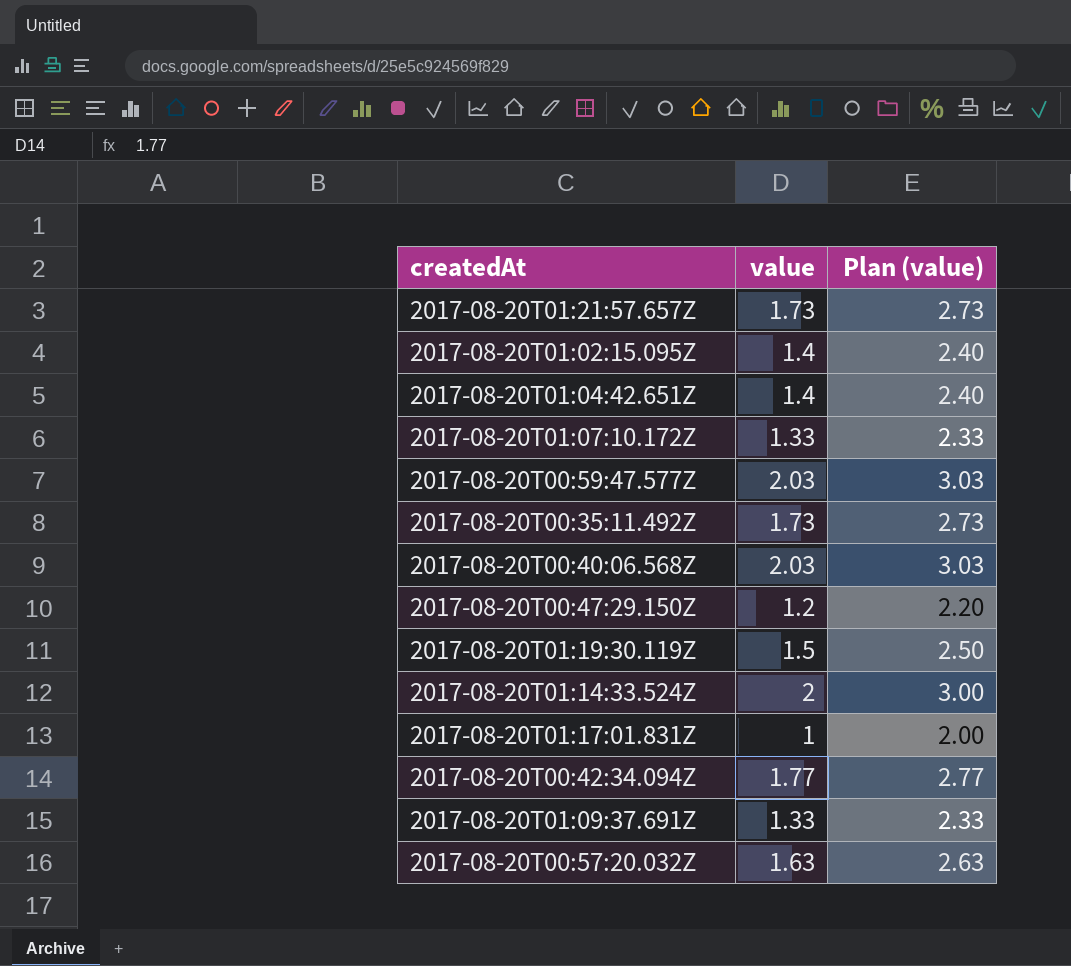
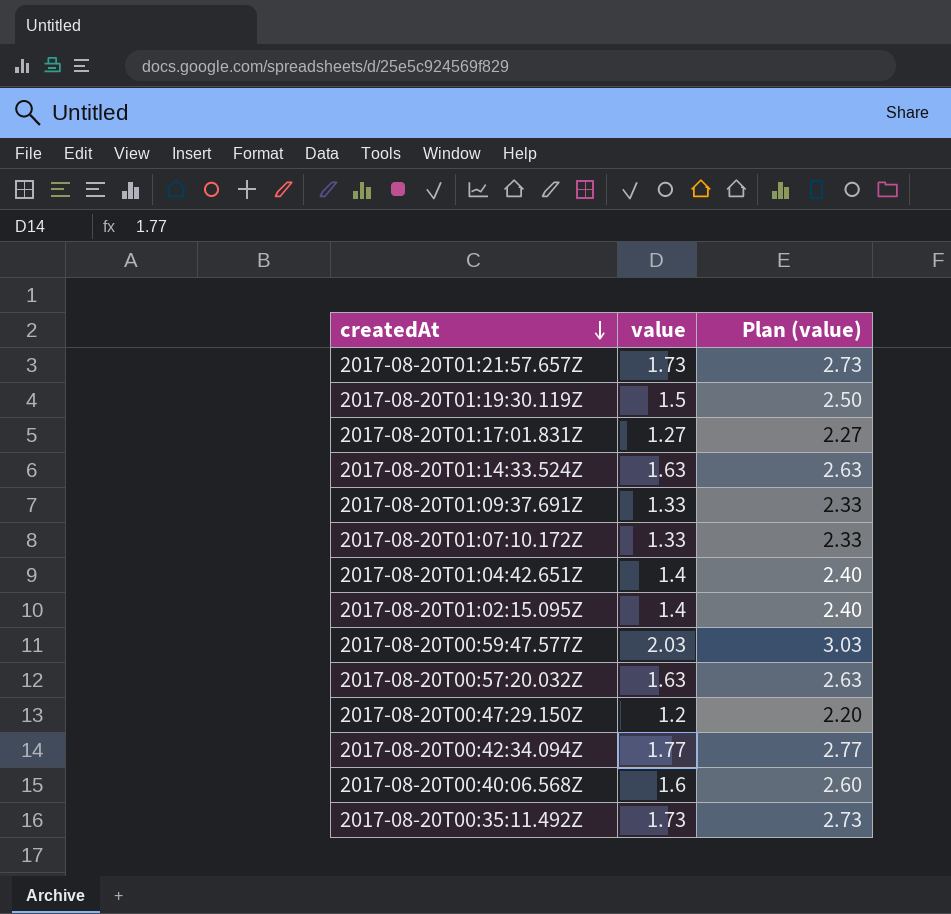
row order: none -> createdAt descending
2017-08-20T01:17:01.831Z | value: 1 -> 1.27
2017-08-20T01:17:01.831Z | Plan (value): 2.00 -> 2.27
2017-08-20T01:14:33.524Z | value: 2 -> 1.63
2017-08-20T01:14:33.524Z | Plan (value): 3.00 -> 2.63
2017-08-20T00:40:06.568Z | value: 2.03 -> 1.6
2017-08-20T00:40:06.568Z | Plan (value): 3.03 -> 2.60

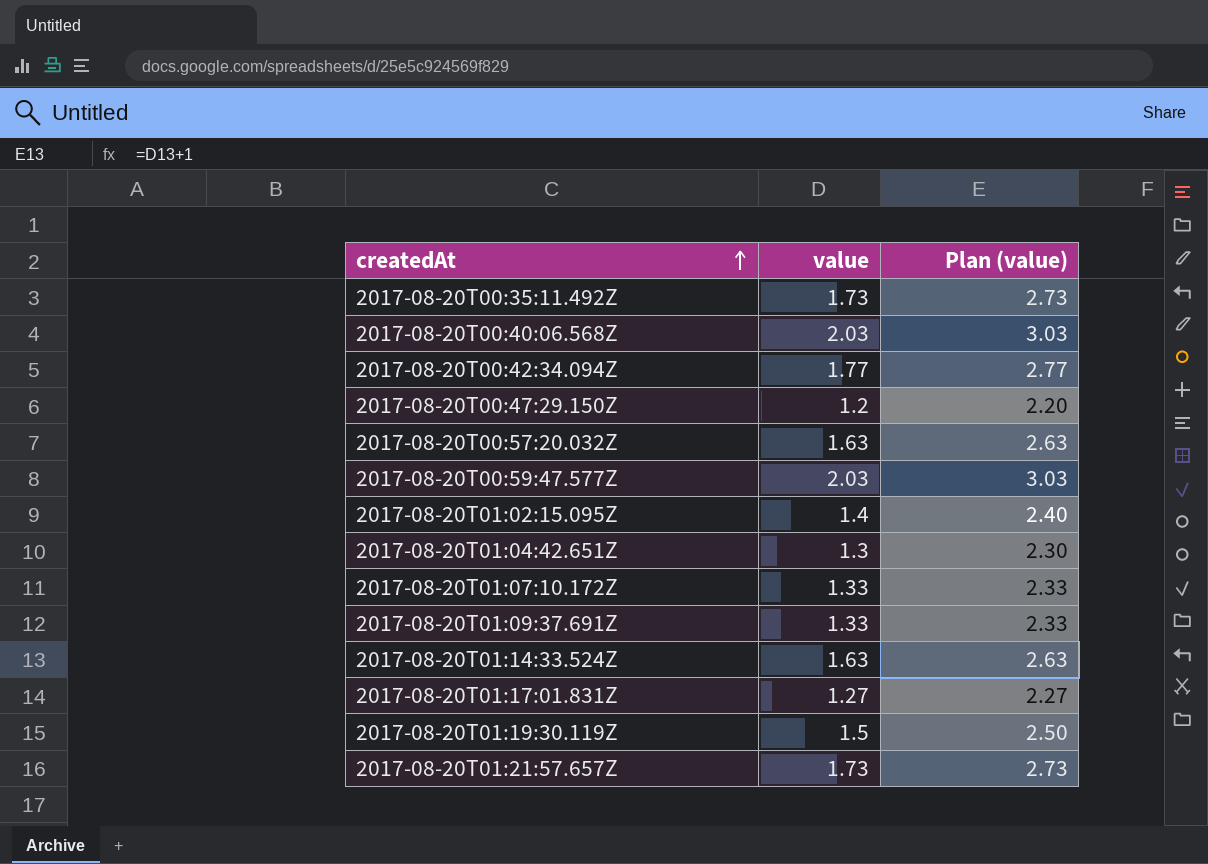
row order: createdAt descending -> createdAt ascending
2017-08-20T00:40:06.568Z | value: 1.6 -> 2.03
2017-08-20T00:40:06.568Z | Plan (value): 2.60 -> 3.03
2017-08-20T01:04:42.651Z | value: 1.4 -> 1.3
2017-08-20T01:04:42.651Z | Plan (value): 2.40 -> 2.30

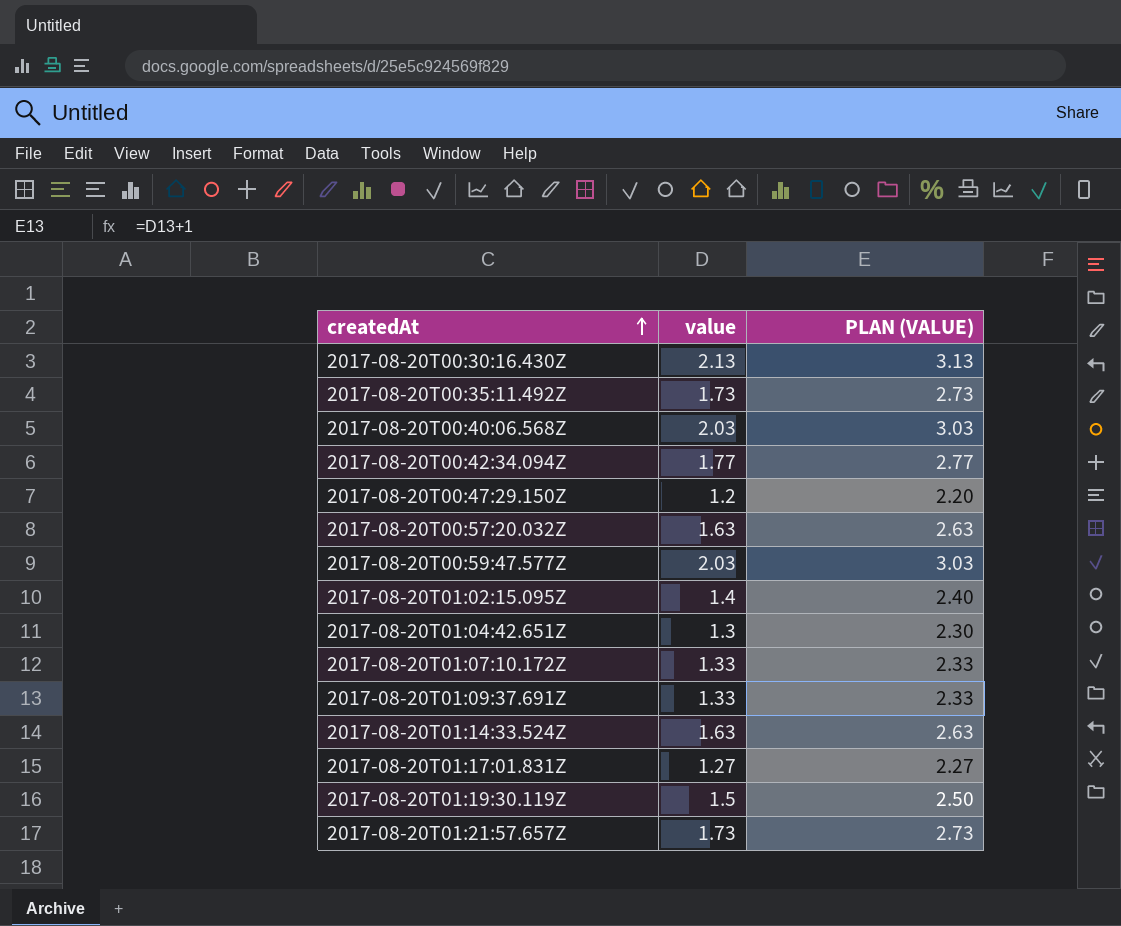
column name: Plan (value) -> PLAN (VALUE)
row 2017-08-20T00:30:16.430Z: none -> 2.13 | 3.13

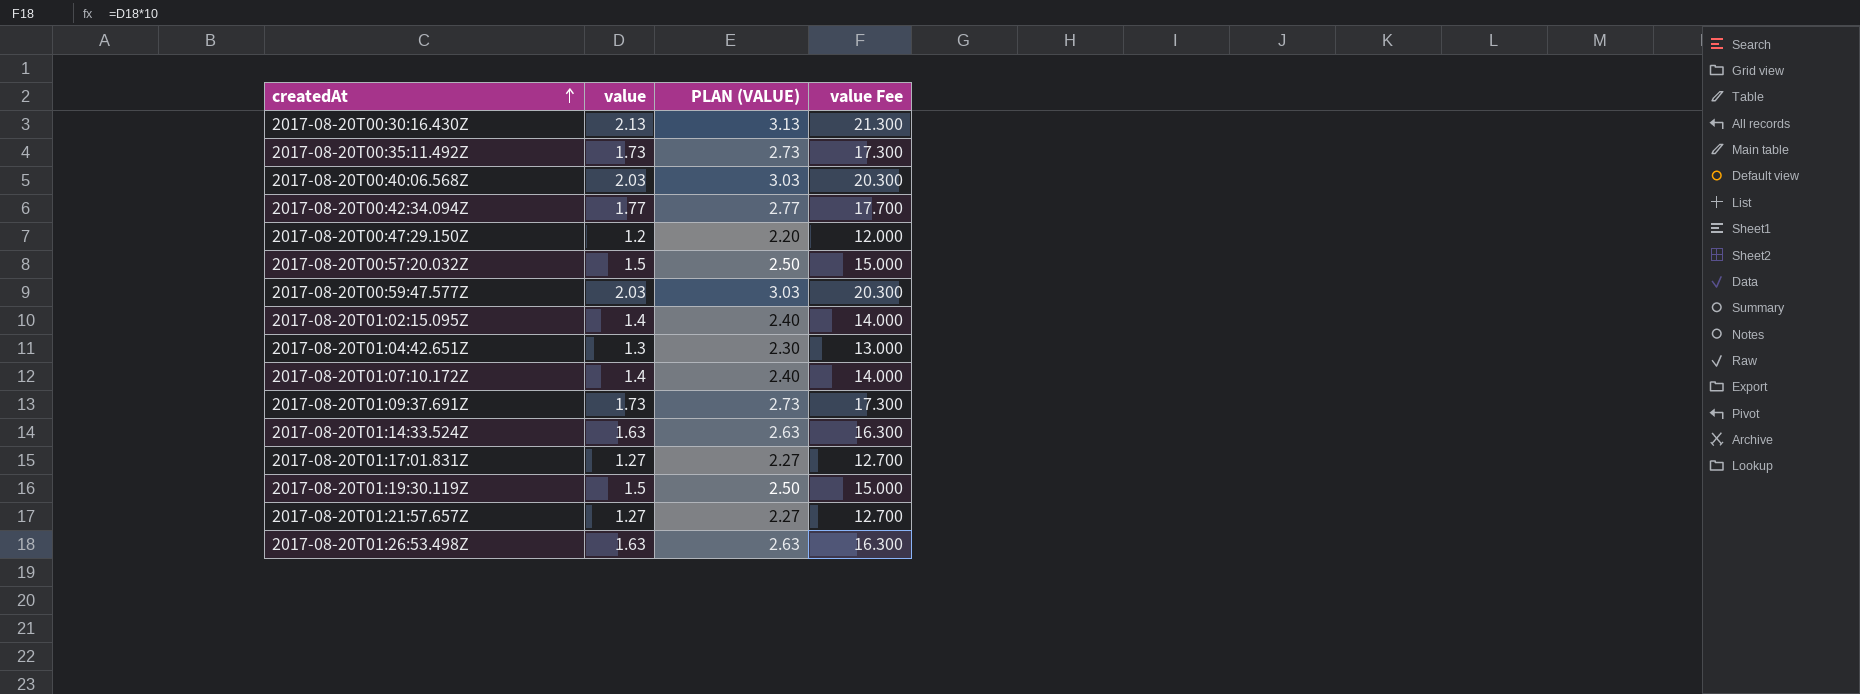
column value Fee | formula: none -> [value] * 10
2017-08-20T00:57:20.032Z | value: 1.63 -> 1.5
2017-08-20T00:57:20.032Z | PLAN (VALUE): 2.63 -> 2.50
2017-08-20T01:07:10.172Z | value: 1.33 -> 1.4
2017-08-20T01:07:10.172Z | PLAN (VALUE): 2.33 -> 2.40
2017-08-20T01:09:37.691Z | value: 1.33 -> 1.73
2017-08-20T01:09:37.691Z | PLAN (VALUE): 2.33 -> 2.73
2017-08-20T01:21:57.657Z | value: 1.73 -> 1.27
2017-08-20T01:21:57.657Z | PLAN (VALUE): 2.73 -> 2.27
row 2017-08-20T01:26:53.498Z: none -> 1.63 | 2.63 | 16.300

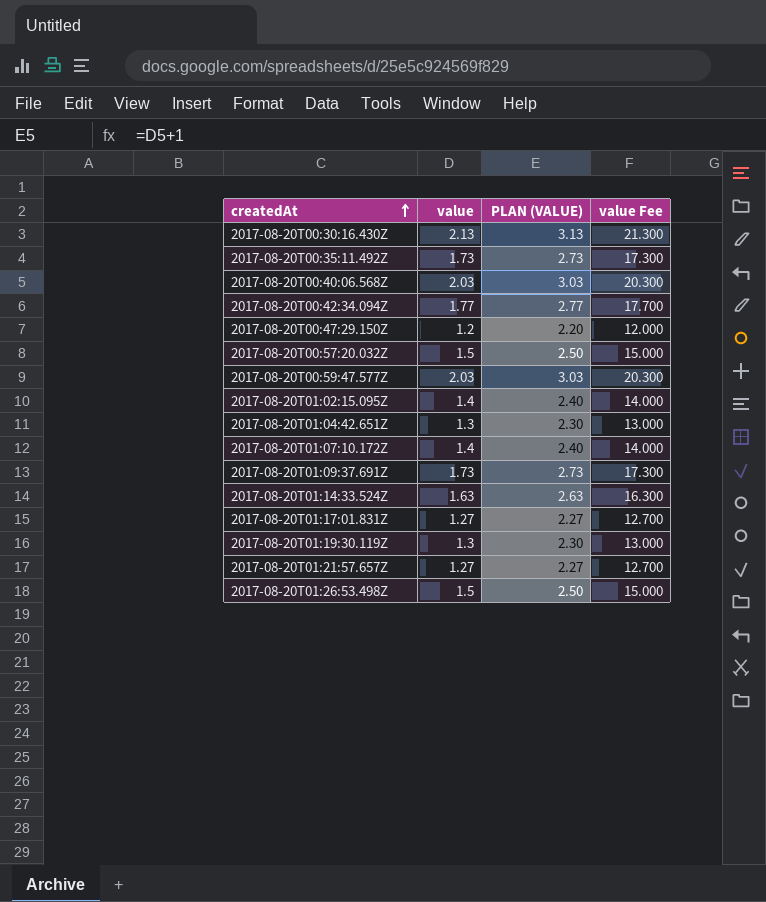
2017-08-20T01:19:30.119Z | value: 1.5 -> 1.3
2017-08-20T01:19:30.119Z | PLAN (VALUE): 2.50 -> 2.30
2017-08-20T01:19:30.119Z | value Fee: 15.000 -> 13.000
2017-08-20T01:26:53.498Z | value: 1.63 -> 1.5
2017-08-20T01:26:53.498Z | PLAN (VALUE): 2.63 -> 2.50
2017-08-20T01:26:53.498Z | value Fee: 16.300 -> 15.000

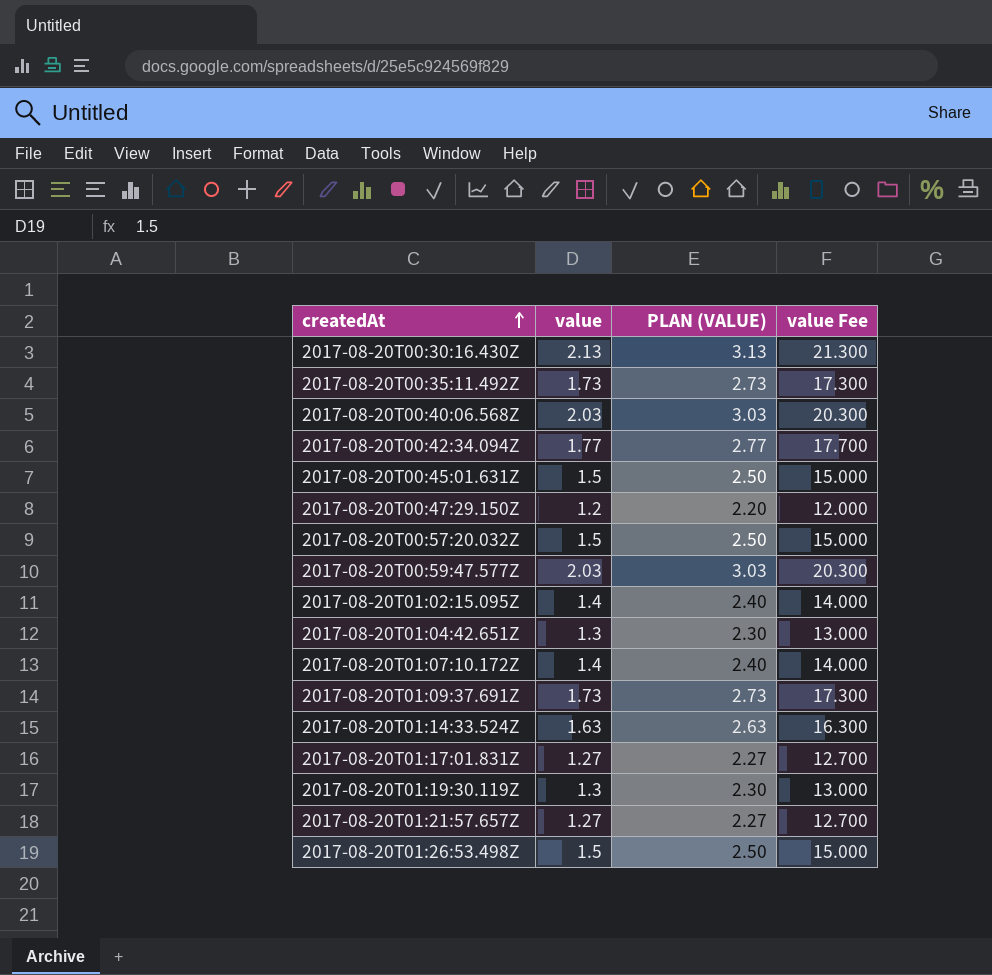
row 2017-08-20T00:45:01.631Z: none -> 1.5 | 2.50 | 15.000

